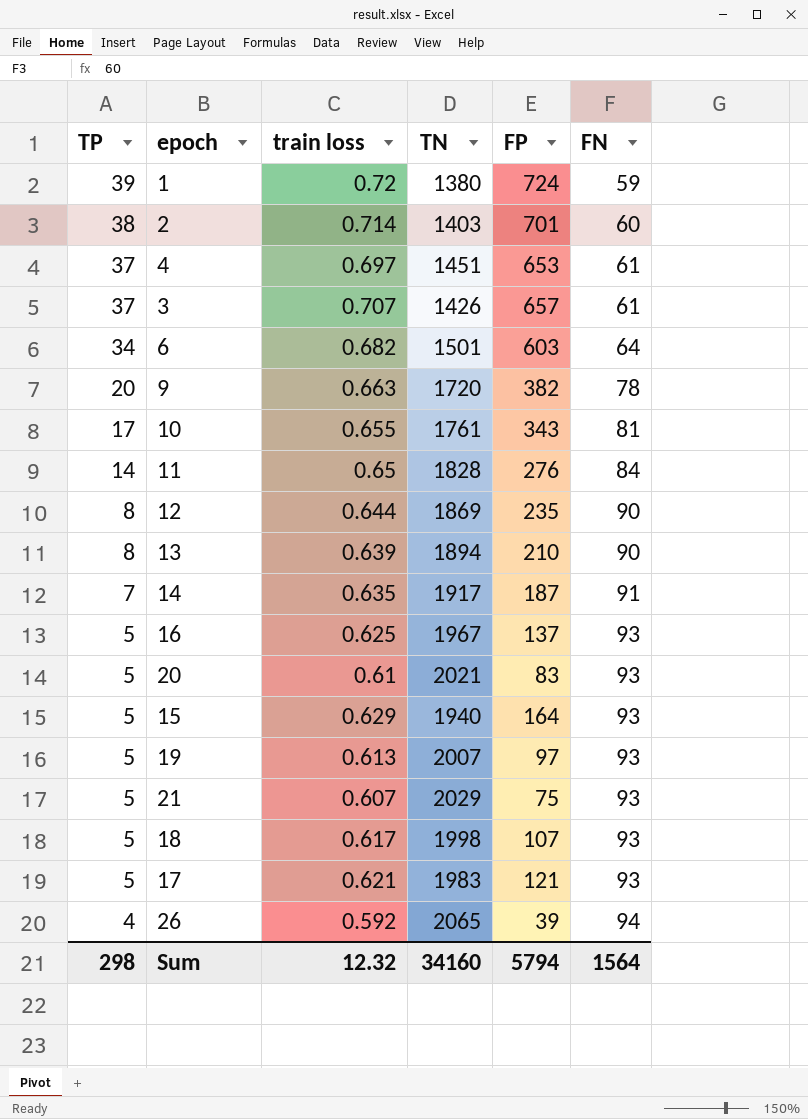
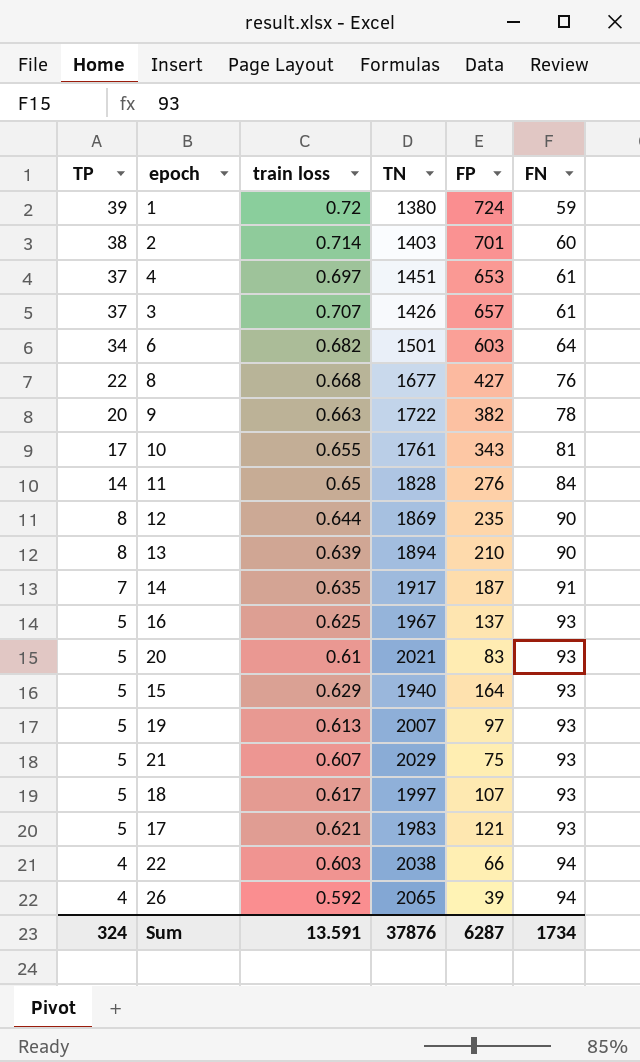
row 8: none -> 22 | 0.668 | 1677 | 427 | 76
9 | TN: 1720 -> 1722
18 | TN: 1998 -> 1997
row 22: none -> 4 | 0.603 | 2038 | 66 | 94
Sum | TP: 298 -> 324
Sum | train loss: 12.32 -> 13.591
Sum | TN: 34160 -> 37876
Sum | FP: 5794 -> 6287
Sum | FN: 1564 -> 1734

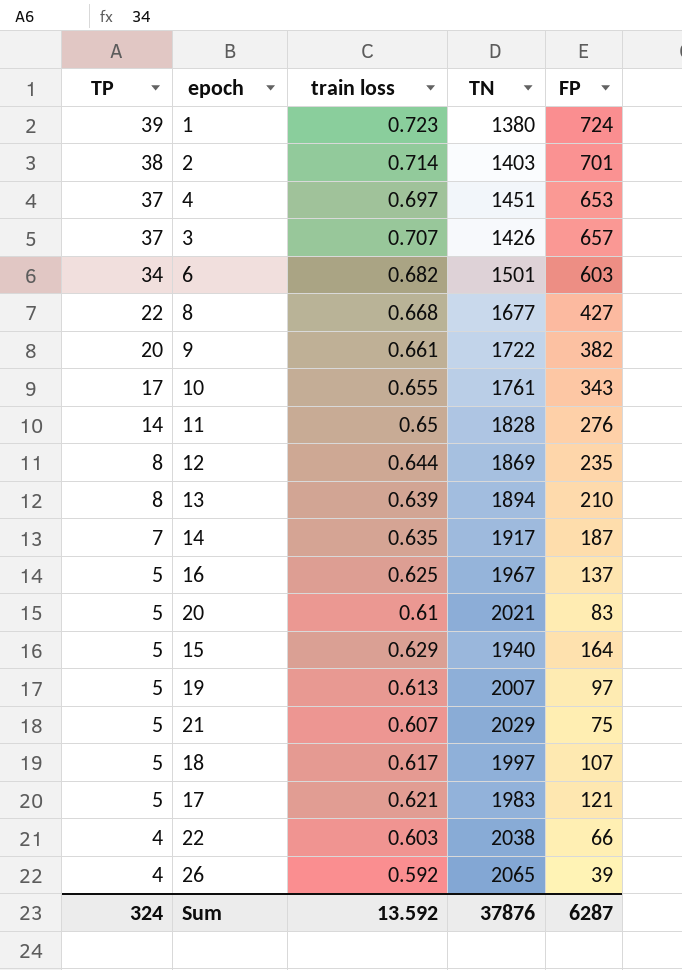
column FN | position: 6 -> none
1 | train loss: 0.72 -> 0.723
9 | train loss: 0.663 -> 0.661
Sum | train loss: 13.591 -> 13.592

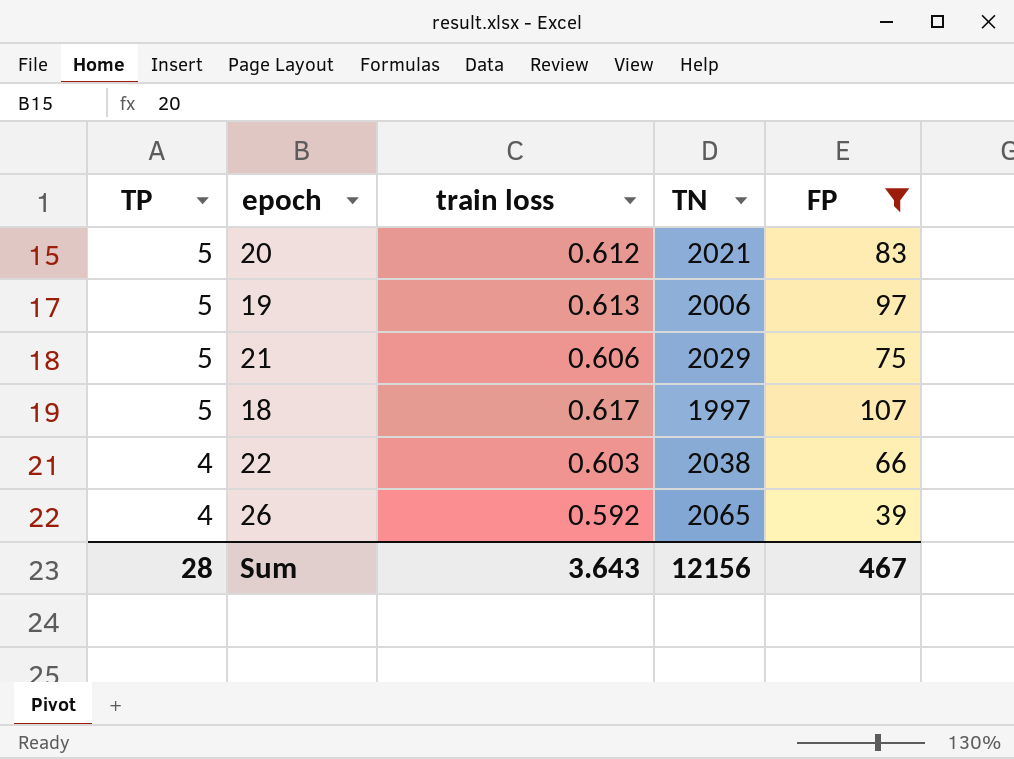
filter: none -> FP <= 107
20 | train loss: 0.61 -> 0.612
19 | TN: 2007 -> 2006
21 | train loss: 0.607 -> 0.606
Sum | TP: 324 -> 28
Sum | train loss: 13.592 -> 3.643
Sum | TN: 37876 -> 12156
Sum | FP: 6287 -> 467

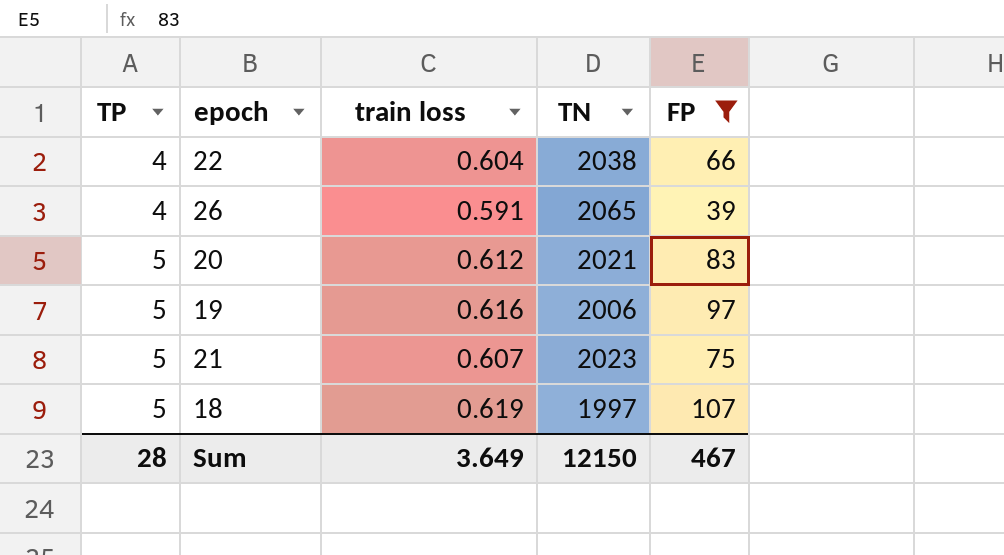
row order: TP descending -> TP ascending
22 | train loss: 0.603 -> 0.604
26 | train loss: 0.592 -> 0.591
19 | train loss: 0.613 -> 0.616
21 | train loss: 0.606 -> 0.607
21 | TN: 2029 -> 2023
18 | train loss: 0.617 -> 0.619
Sum | train loss: 3.643 -> 3.649
Sum | TN: 12156 -> 12150

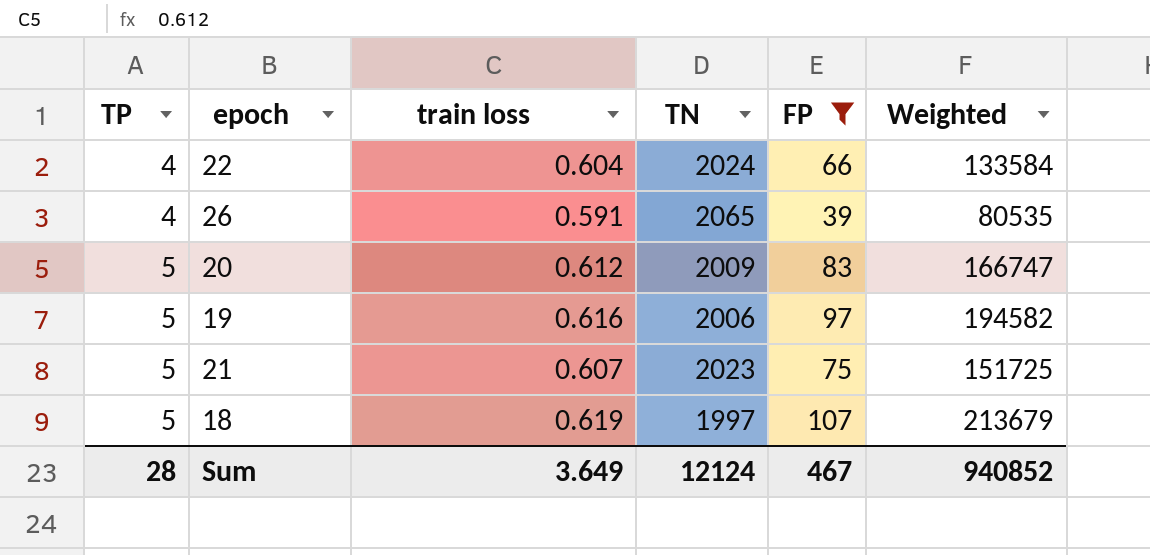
column Weighted | formula: none -> [TN] * [FP]
22 | TN: 2038 -> 2024
20 | TN: 2021 -> 2009
Sum | TN: 12150 -> 12124

